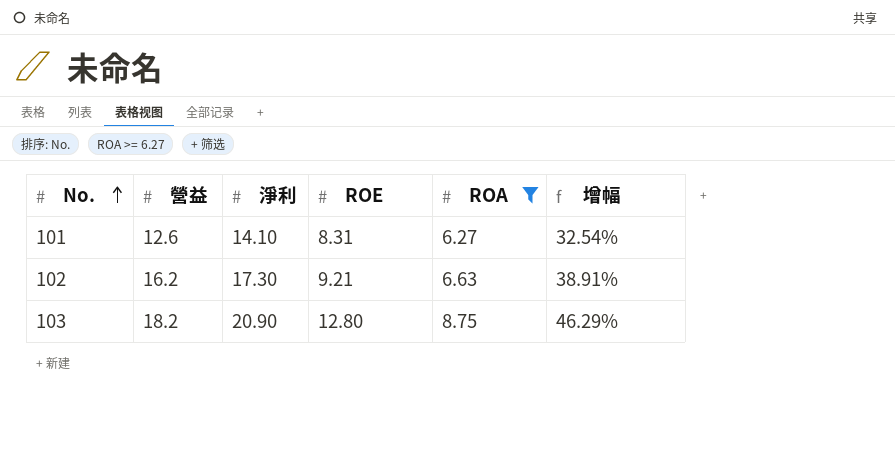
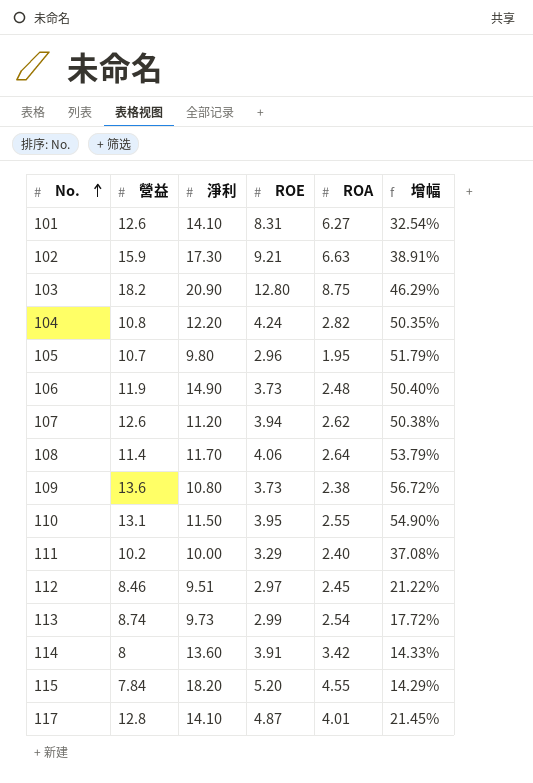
filter: ROA >= 6.27 -> none
102 | 營益: 16.2 -> 15.9

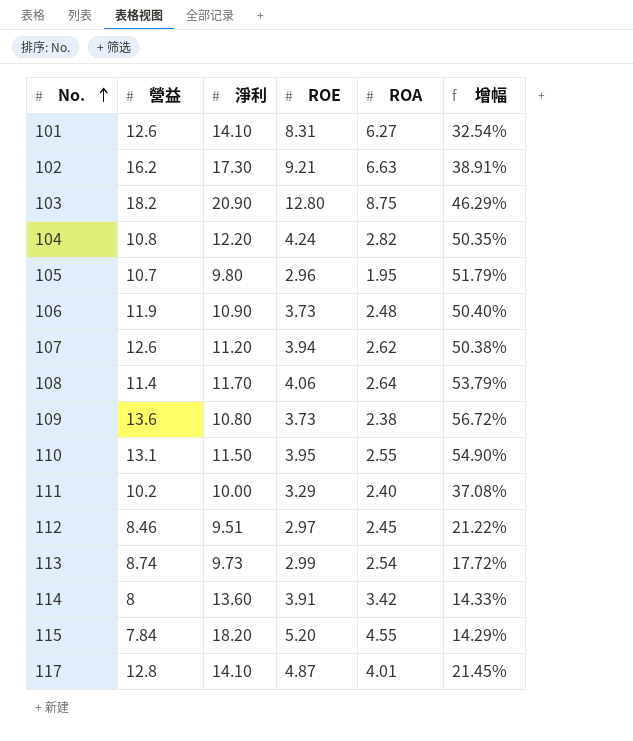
102 | 營益: 15.9 -> 16.2
106 | 淨利: 14.90 -> 10.90

